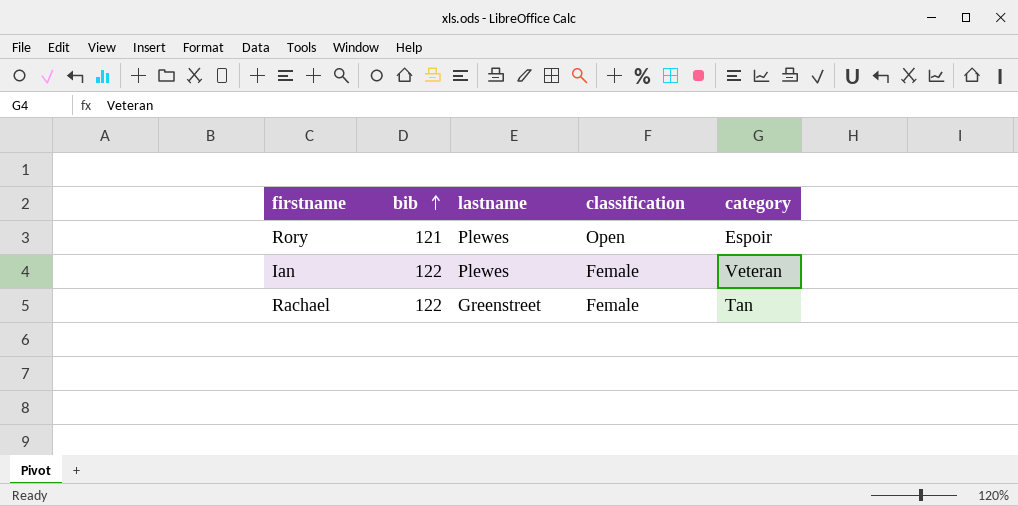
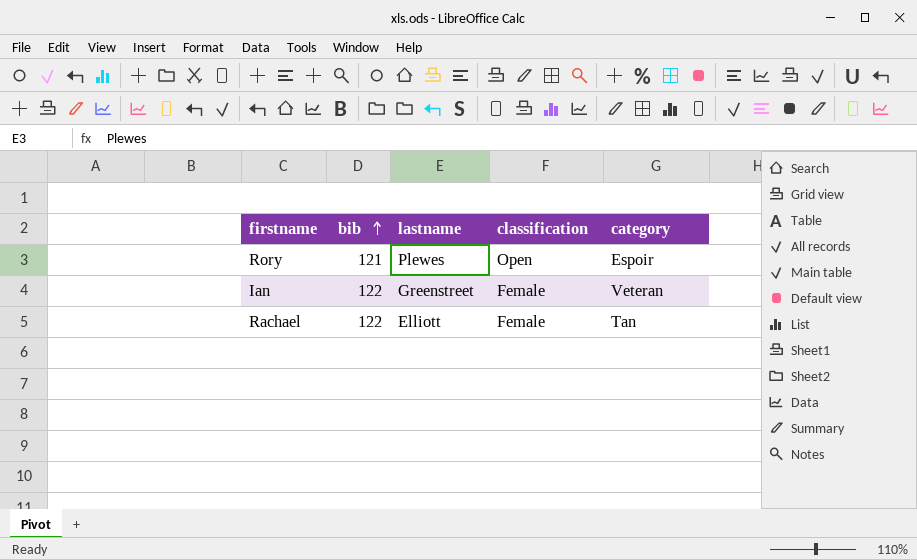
Ian | lastname: Plewes -> Greenstreet
Rachael | lastname: Greenstreet -> Elliott

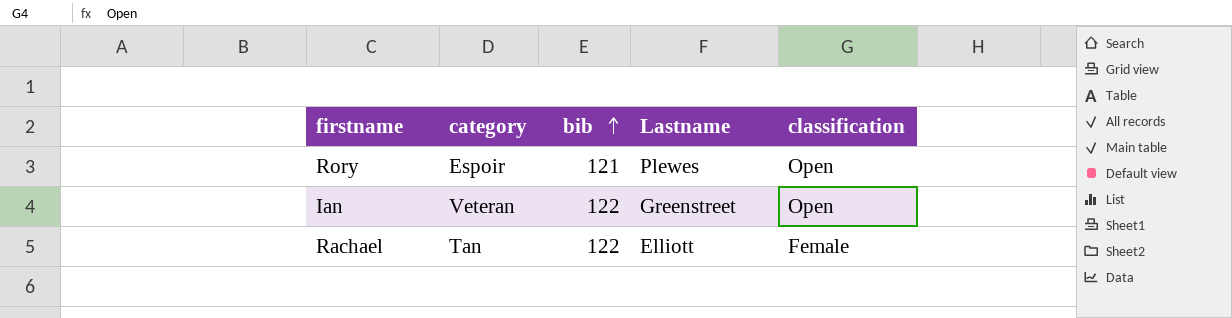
column category | position: 5 -> 2
column name: lastname -> Lastname
Ian | classification: Female -> Open

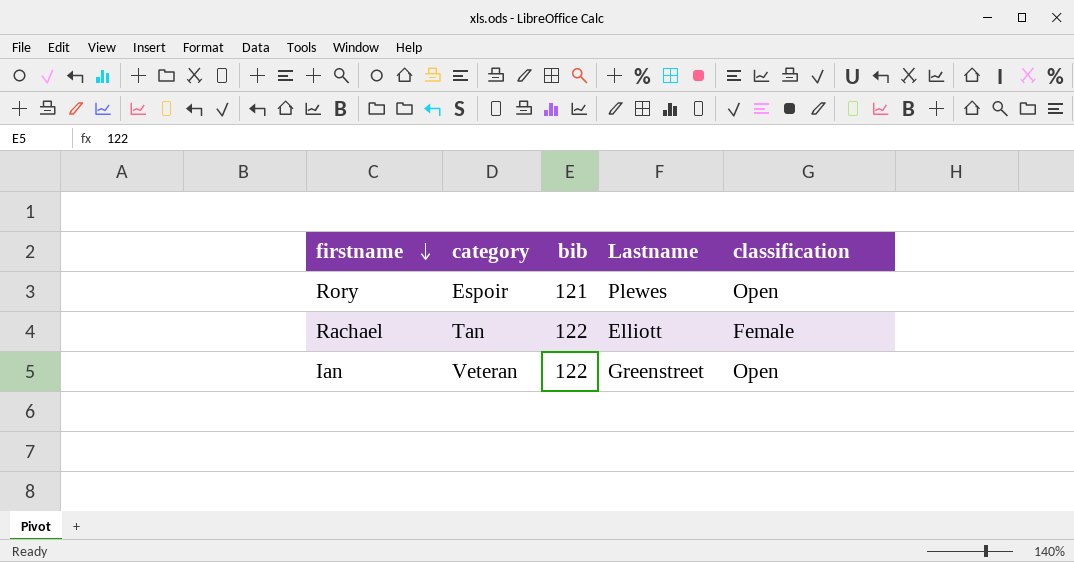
row order: bib ascending -> firstname descending

